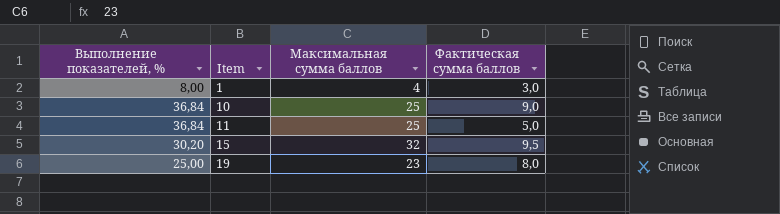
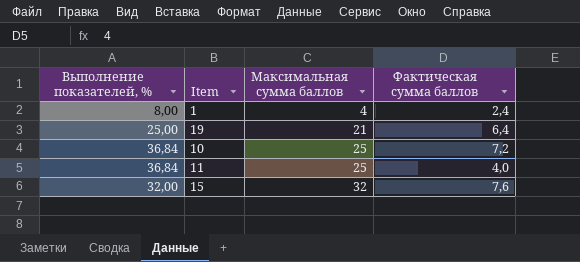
row order: Item ascending -> Максимальная сумма баллов ascending
1 | Фактическая сумма баллов: 3,0 -> 2,4
19 | Максимальная сумма баллов: 23 -> 21
19 | Фактическая сумма баллов: 8,0 -> 6,4
10 | Фактическая сумма баллов: 9,0 -> 7,2
11 | Фактическая сумма баллов: 5,0 -> 4,0
15 | Выполнение показателей, %: 30,20 -> 32,00
15 | Фактическая сумма баллов: 9,5 -> 7,6

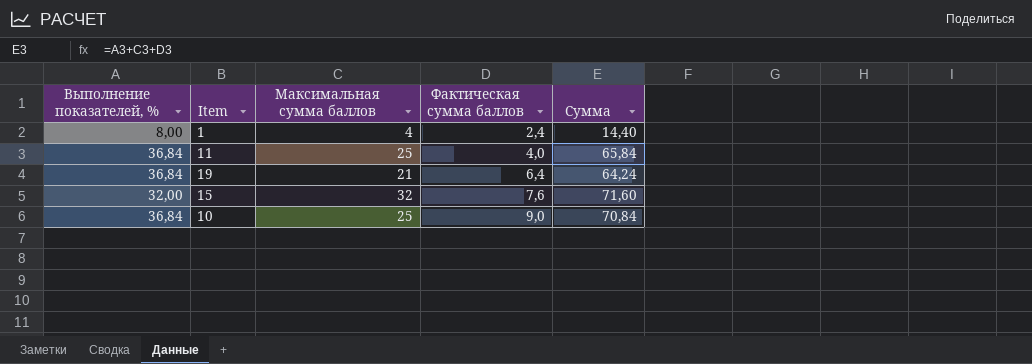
row order: Максимальная сумма баллов ascending -> Фактическая сумма баллов ascending
column Сумма | formula: none -> [Выполнение показателей, %] + [Максимальная сумма баллов] + [Фактическая сумма баллов]
19 | Выполнение показателей, %: 25,00 -> 36,84
10 | Фактическая сумма баллов: 7,2 -> 9,0

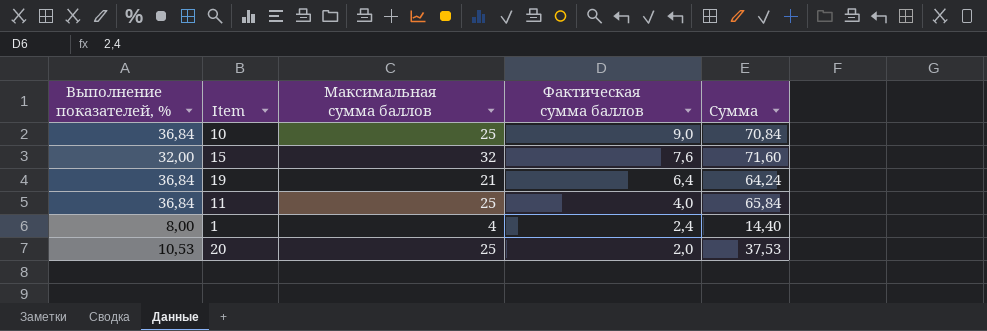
row order: Фактическая сумма баллов ascending -> Фактическая сумма баллов descending
row 20: none -> 10,53 | 25 | 2,0 | 37,53

